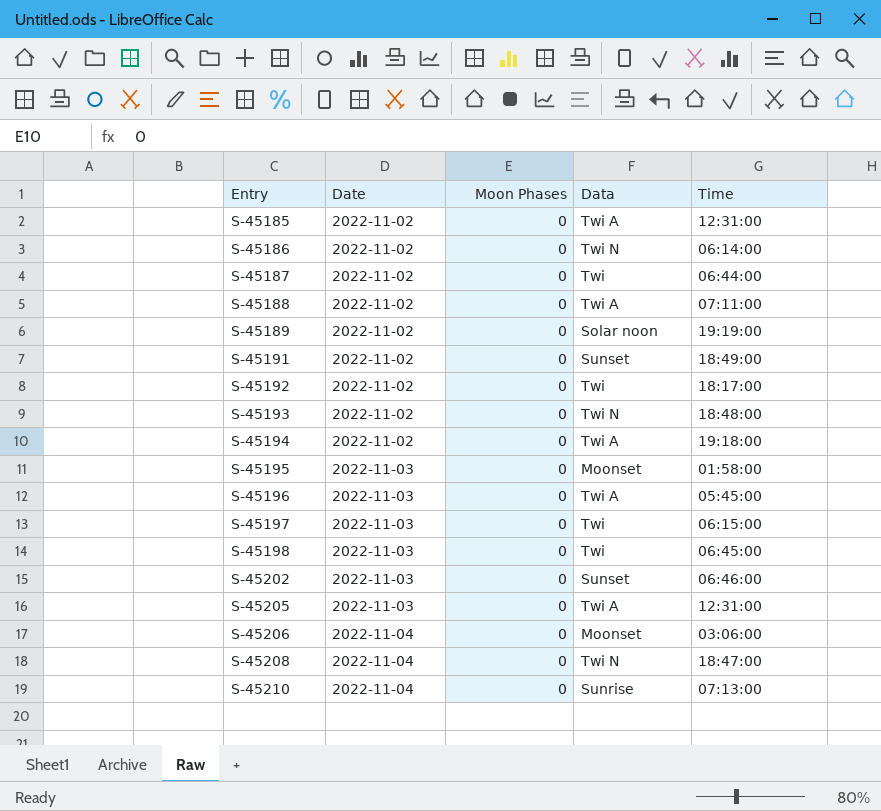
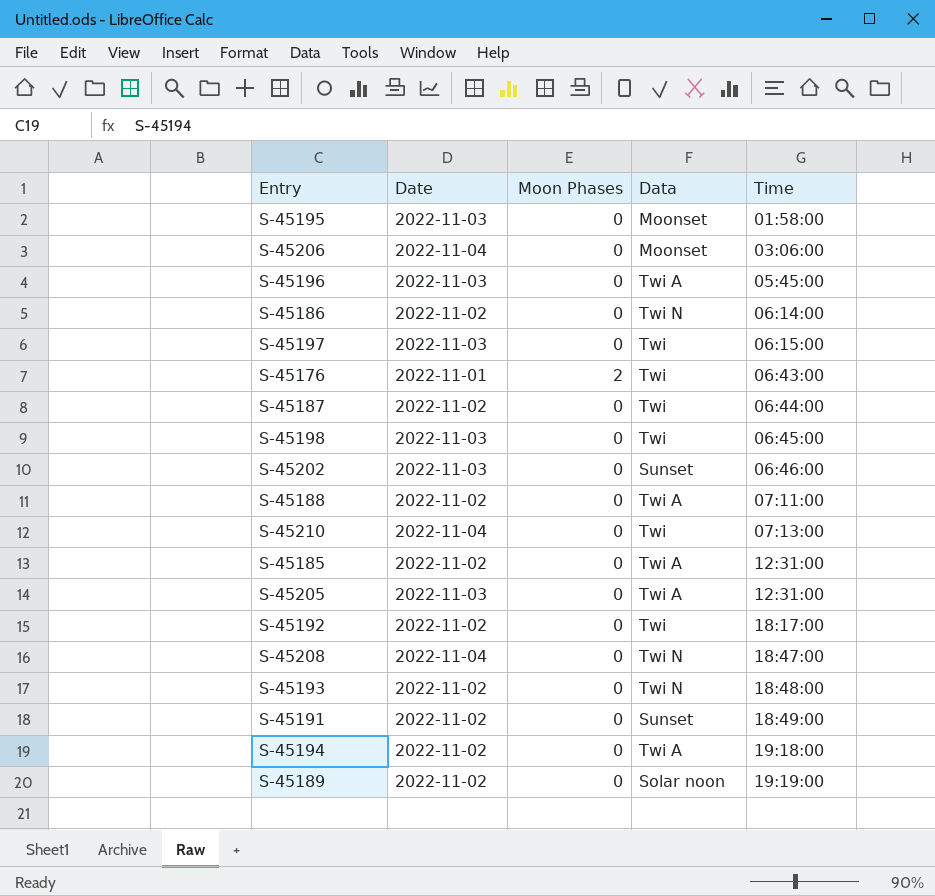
row order: Entry ascending -> Time ascending
row S-45176: none -> 2022-11-01 | 2 | Twi | 06:43:00
S-45210 | Data: Sunrise -> Twi

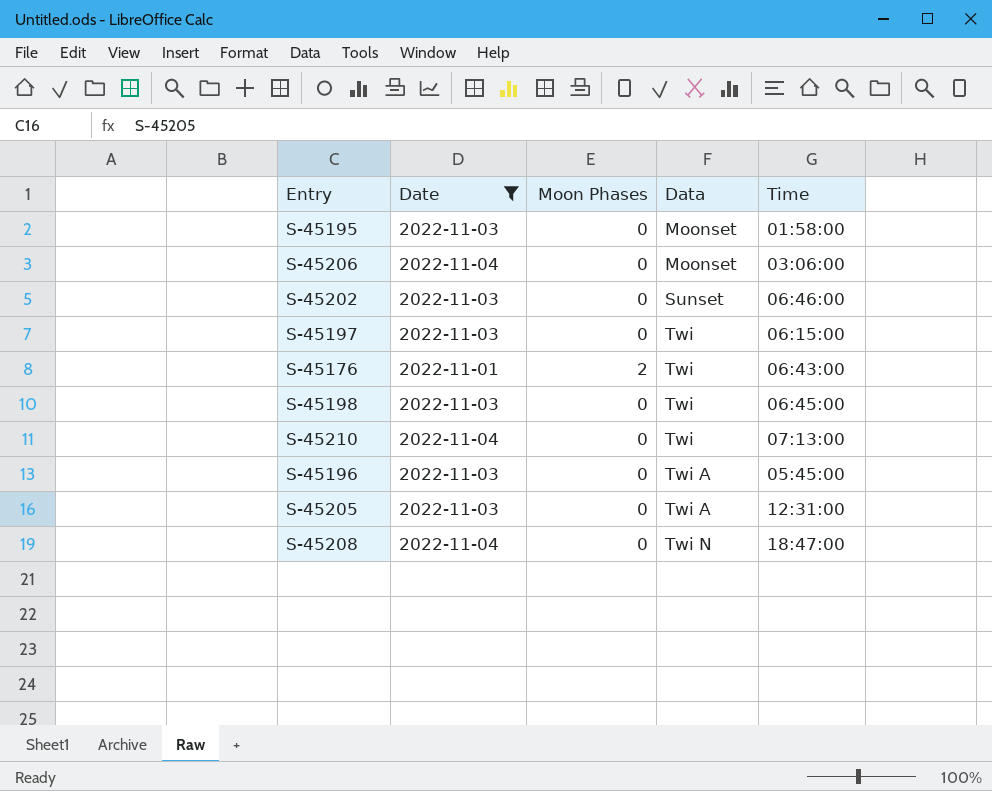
filter: none -> Date != 2022-11-02
row order: Time ascending -> Data ascending

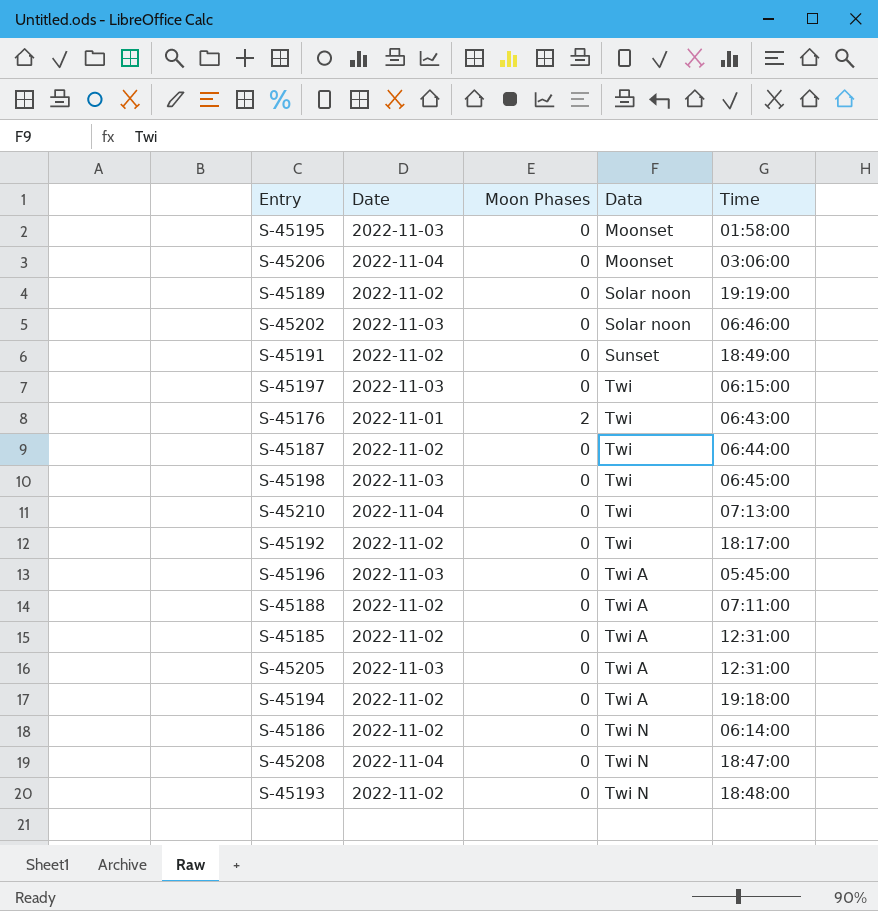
filter: Date != 2022-11-02 -> none
S-45202 | Data: Sunset -> Solar noon

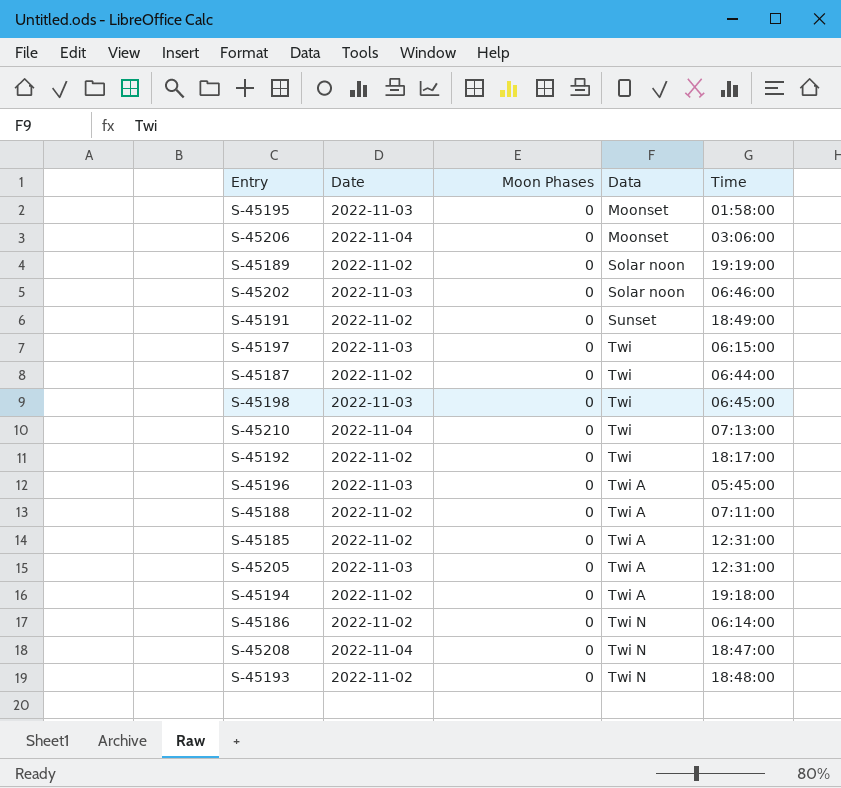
row S-45176: 2022-11-01 | 2 | Twi | 06:43:00 -> none

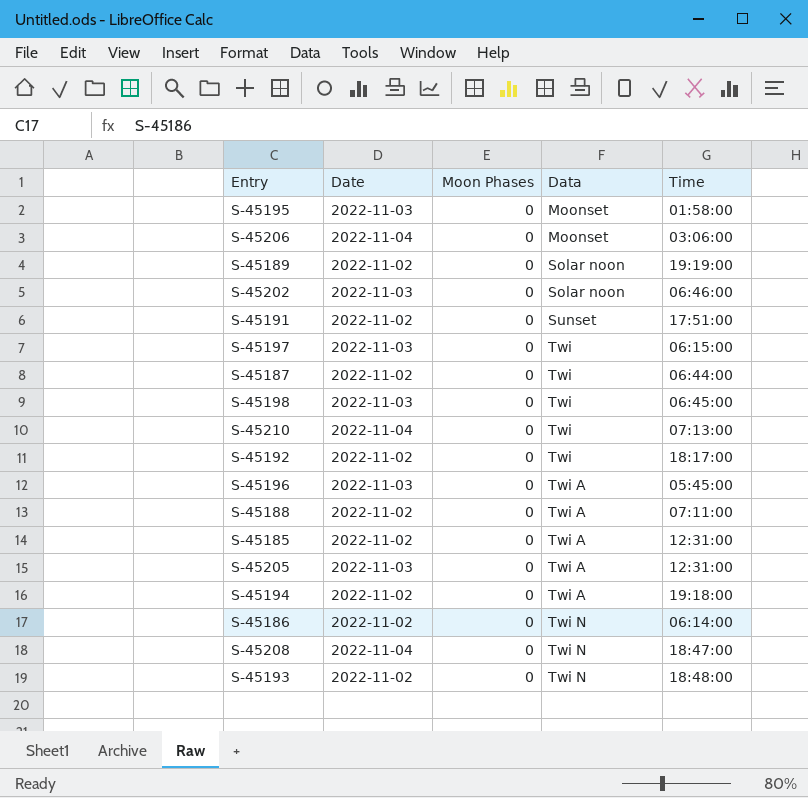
S-45191 | Time: 18:49:00 -> 17:51:00

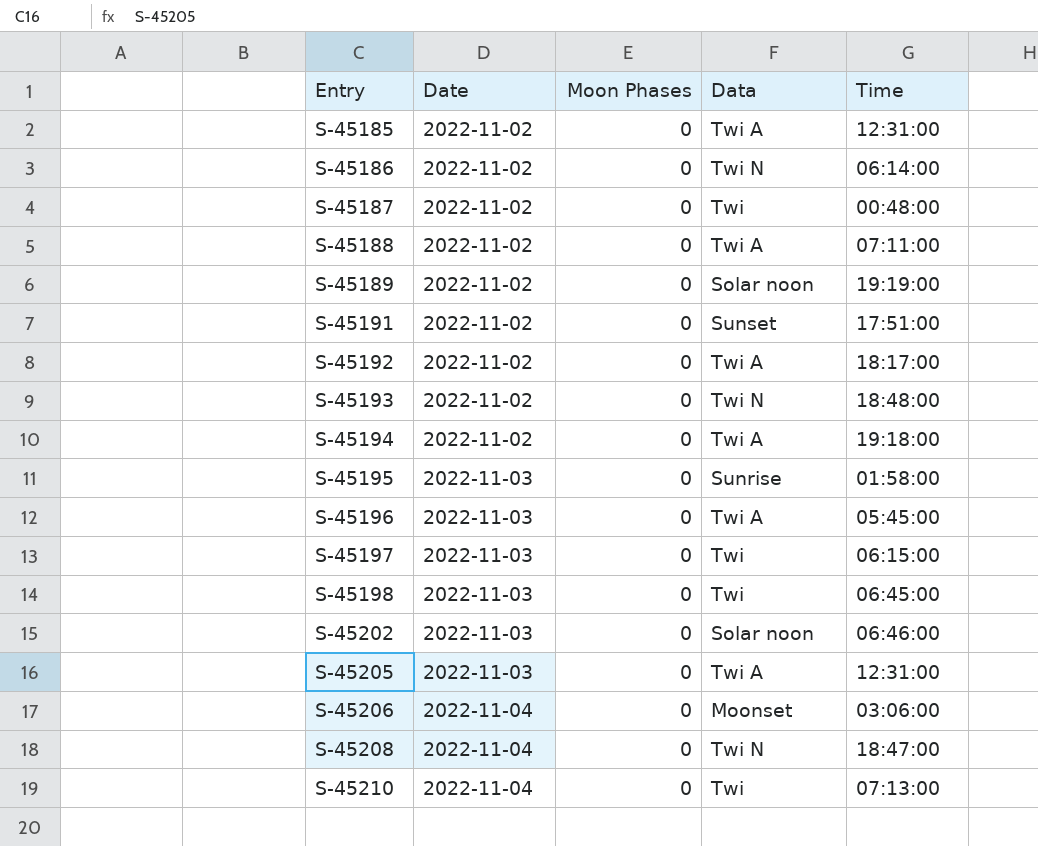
row order: Data ascending -> Entry ascending
S-45187 | Time: 06:44:00 -> 00:48:00
S-45192 | Data: Twi -> Twi A
S-45195 | Data: Moonset -> Sunrise

